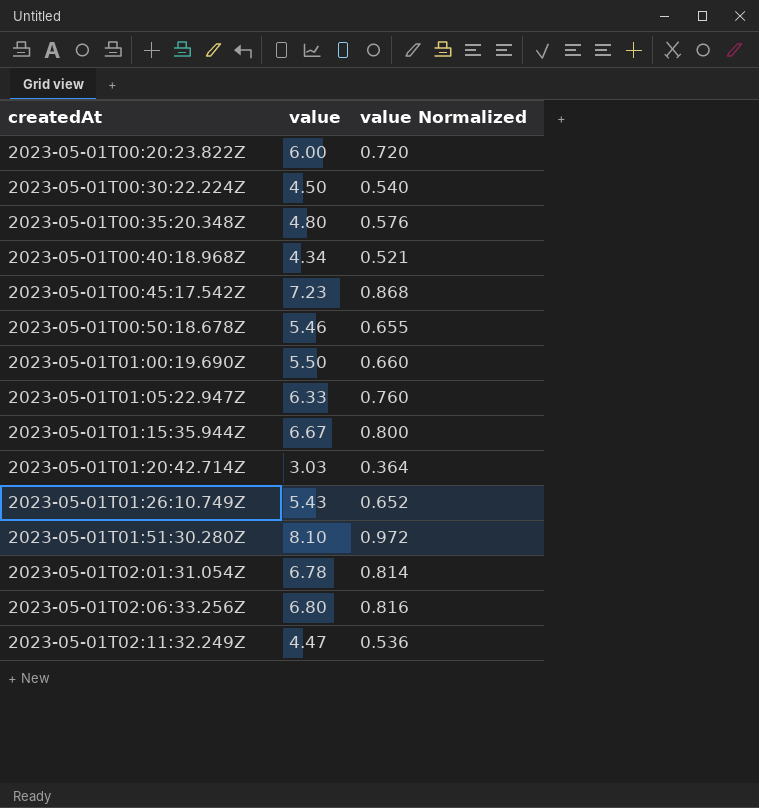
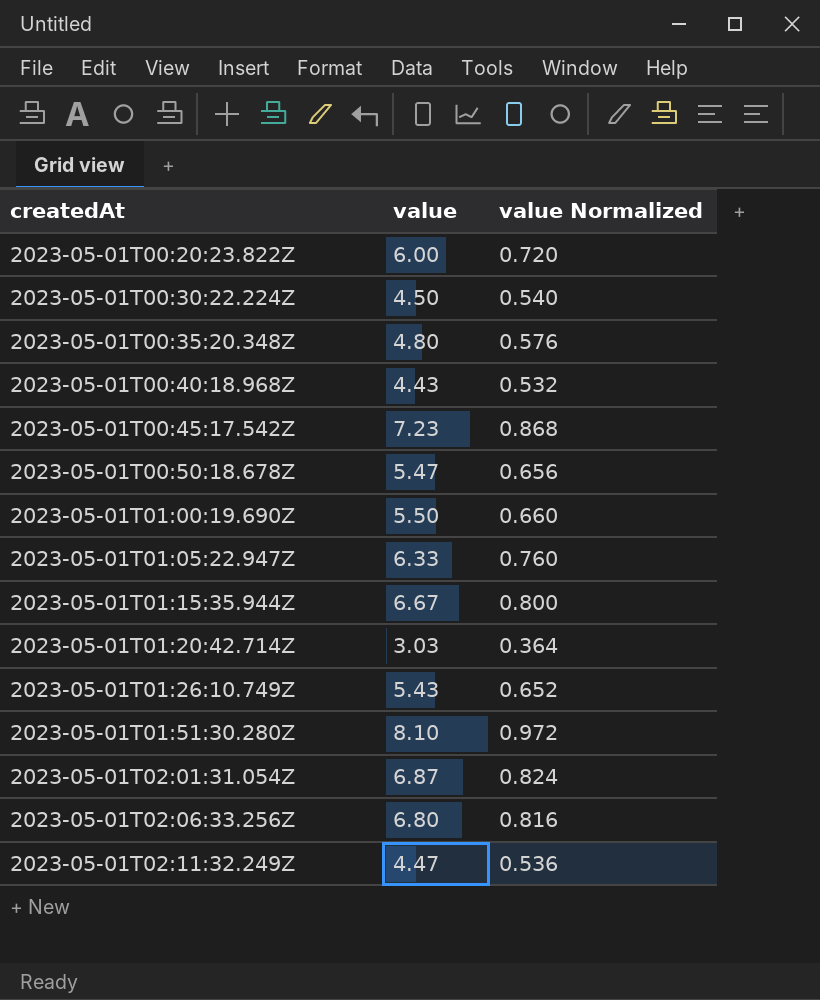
2023-05-01T00:40:18.968Z | value: 4.34 -> 4.43
2023-05-01T00:40:18.968Z | value Normalized: 0.521 -> 0.532
2023-05-01T00:50:18.678Z | value: 5.46 -> 5.47
2023-05-01T00:50:18.678Z | value Normalized: 0.655 -> 0.656
2023-05-01T02:01:31.054Z | value: 6.78 -> 6.87
2023-05-01T02:01:31.054Z | value Normalized: 0.814 -> 0.824

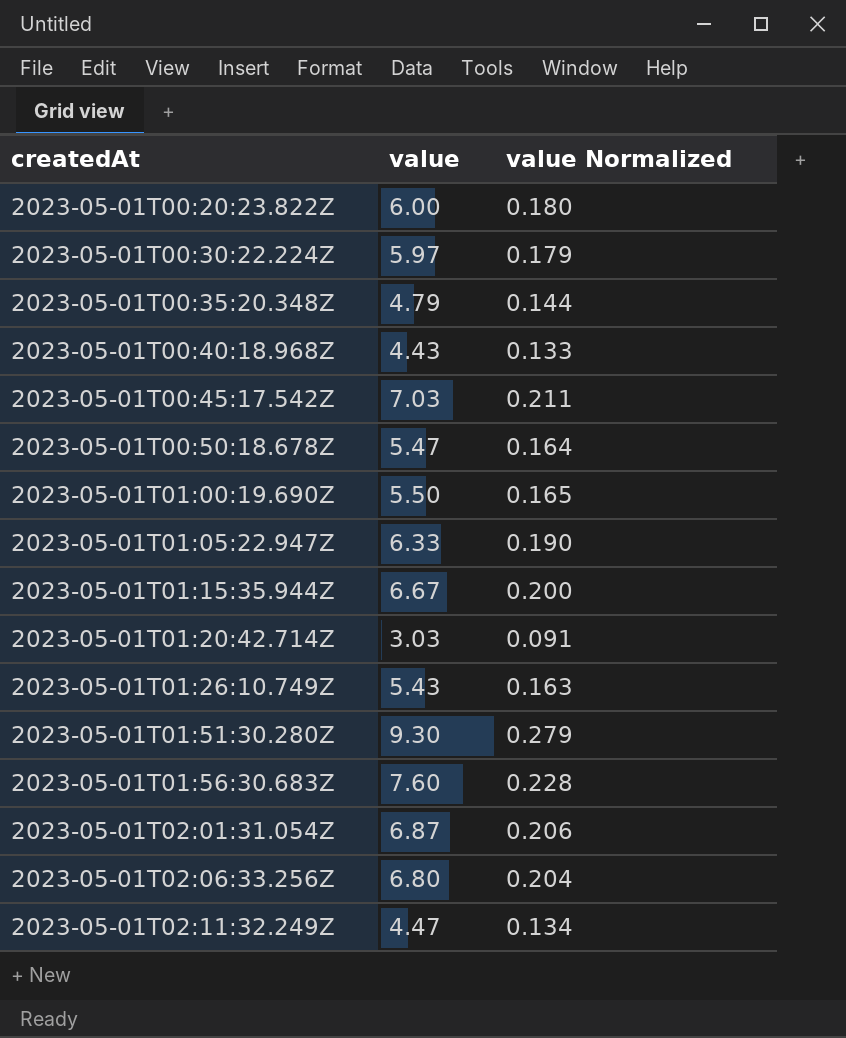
column value Normalized | formula: [value] * 0.12 -> [value] * 0.03
2023-05-01T00:30:22.224Z | value: 4.50 -> 5.97
2023-05-01T00:35:20.348Z | value: 4.80 -> 4.79
2023-05-01T00:45:17.542Z | value: 7.23 -> 7.03
2023-05-01T01:51:30.280Z | value: 8.10 -> 9.30
row 2023-05-01T01:56:30.683Z: none -> 7.60 | 0.228

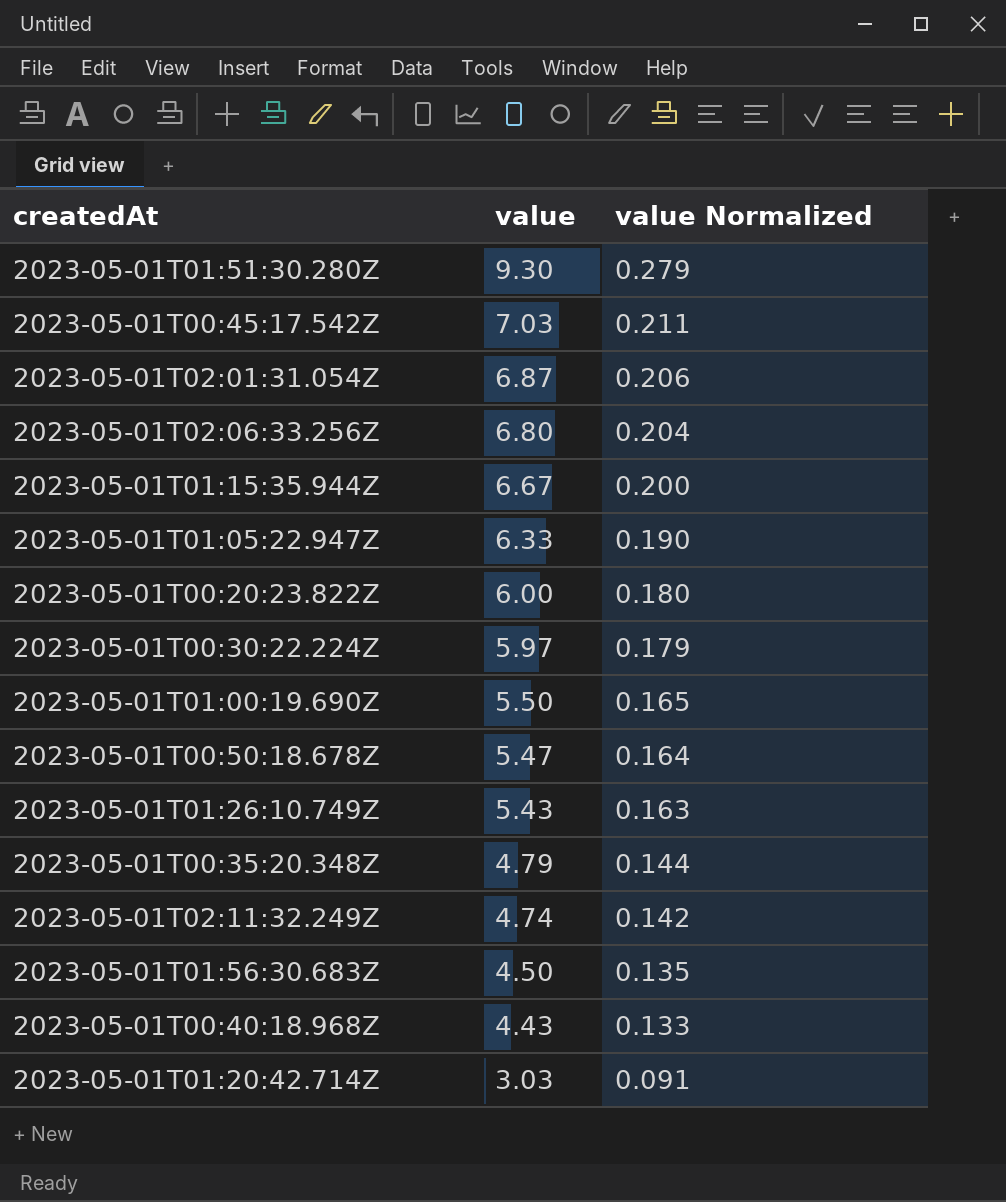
row order: createdAt ascending -> value descending
2023-05-01T02:11:32.249Z | value: 4.47 -> 4.74
2023-05-01T02:11:32.249Z | value Normalized: 0.134 -> 0.142
2023-05-01T01:56:30.683Z | value: 7.60 -> 4.50
2023-05-01T01:56:30.683Z | value Normalized: 0.228 -> 0.135

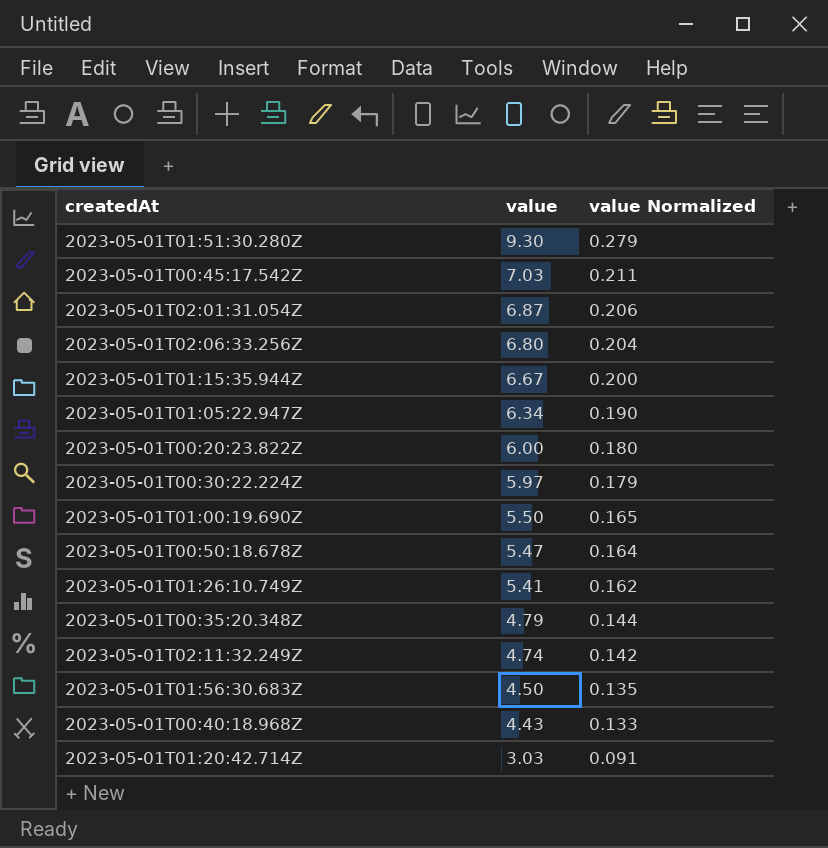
2023-05-01T01:05:22.947Z | value: 6.33 -> 6.34
2023-05-01T01:26:10.749Z | value: 5.43 -> 5.41
2023-05-01T01:26:10.749Z | value Normalized: 0.163 -> 0.162

